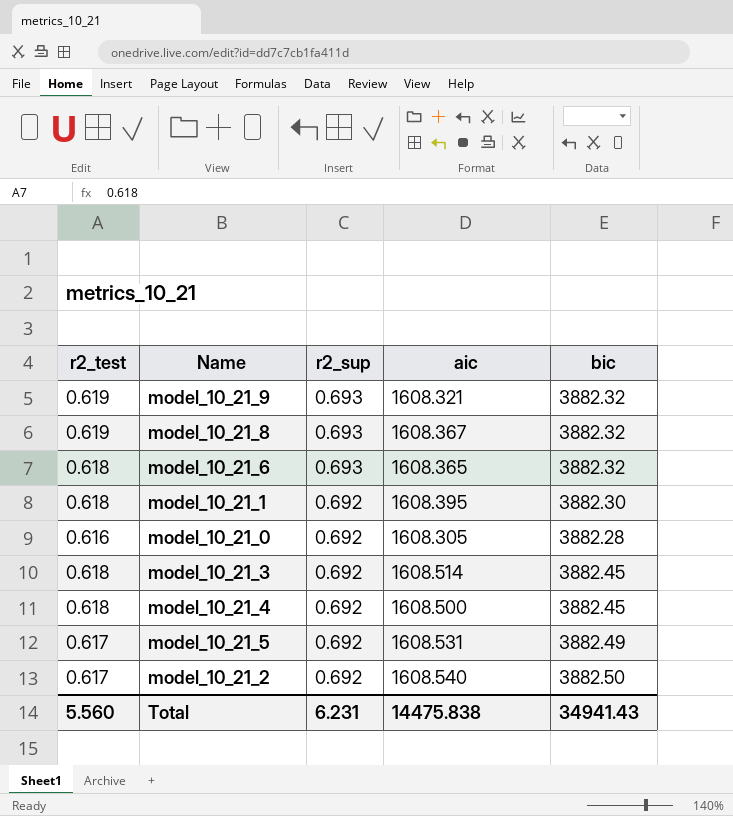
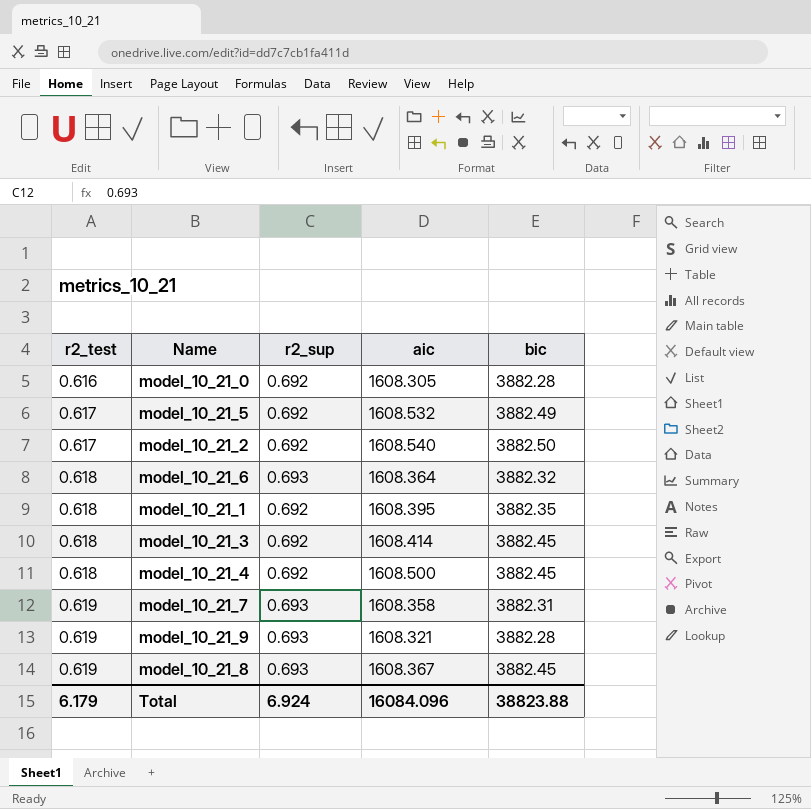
row order: r2_sup descending -> r2_test ascending
model_10_21_5 | aic: 1608.531 -> 1608.532
model_10_21_6 | aic: 1608.365 -> 1608.364
model_10_21_1 | bic: 3882.30 -> 3882.35
model_10_21_3 | aic: 1608.514 -> 1608.414
row model_10_21_7: none -> 0.619 | 0.693 | 1608.358 | 3882.31
model_10_21_9 | bic: 3882.32 -> 3882.28
model_10_21_8 | bic: 3882.32 -> 3882.45
Total | r2_test: 5.560 -> 6.179
Total | r2_sup: 6.231 -> 6.924
Total | aic: 14475.838 -> 16084.096
Total | bic: 34941.43 -> 38823.88

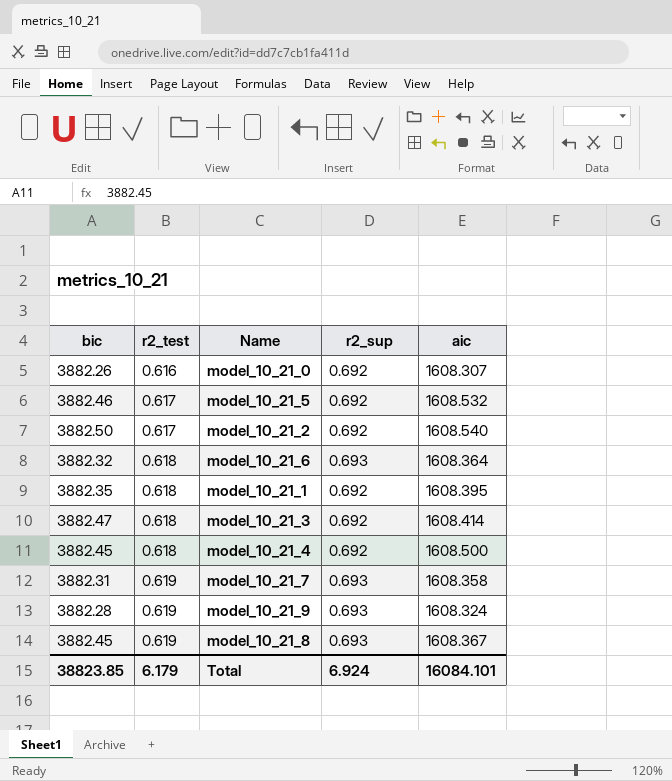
column bic | position: 5 -> 1
model_10_21_0 | bic: 3882.28 -> 3882.26
model_10_21_0 | aic: 1608.305 -> 1608.307
model_10_21_5 | bic: 3882.49 -> 3882.46
model_10_21_3 | bic: 3882.45 -> 3882.47
model_10_21_9 | aic: 1608.321 -> 1608.324
Total | bic: 38823.88 -> 38823.85
Total | aic: 16084.096 -> 16084.101

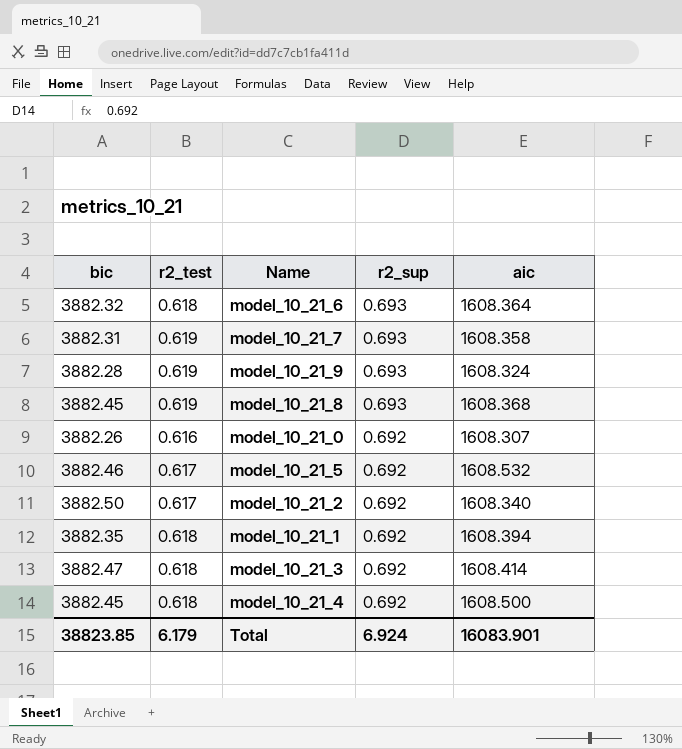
row order: r2_test ascending -> r2_sup descending
model_10_21_8 | aic: 1608.367 -> 1608.368
model_10_21_2 | aic: 1608.540 -> 1608.340
model_10_21_1 | aic: 1608.395 -> 1608.394
Total | aic: 16084.101 -> 16083.901

